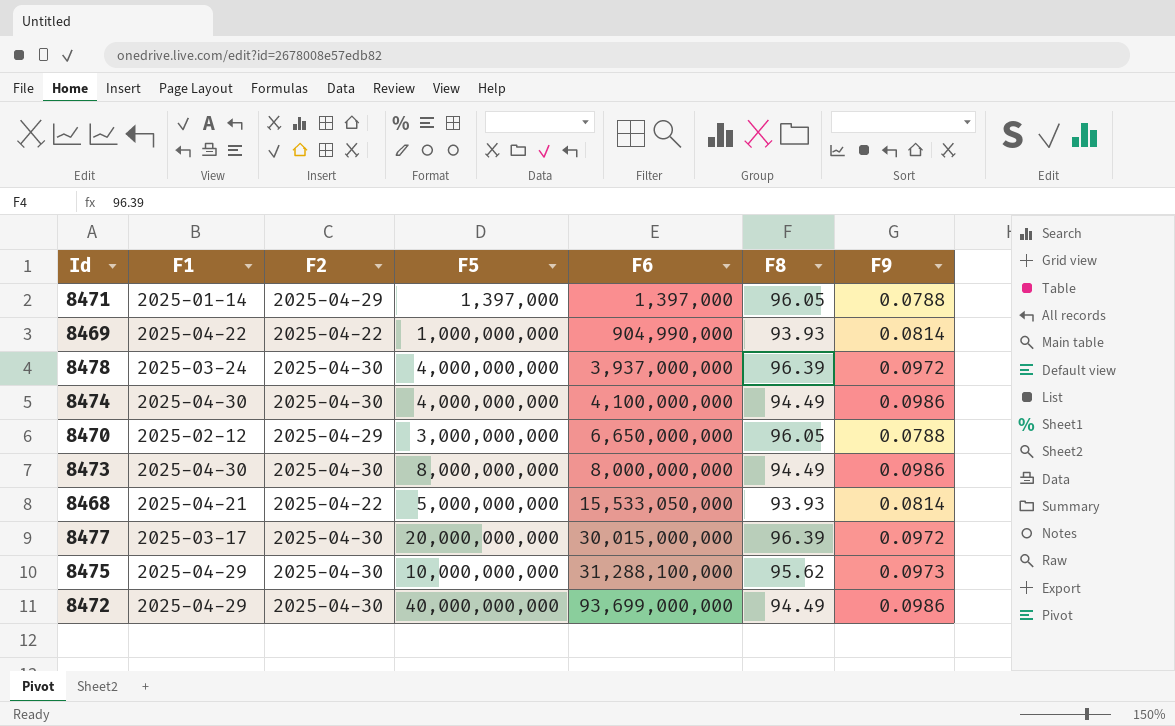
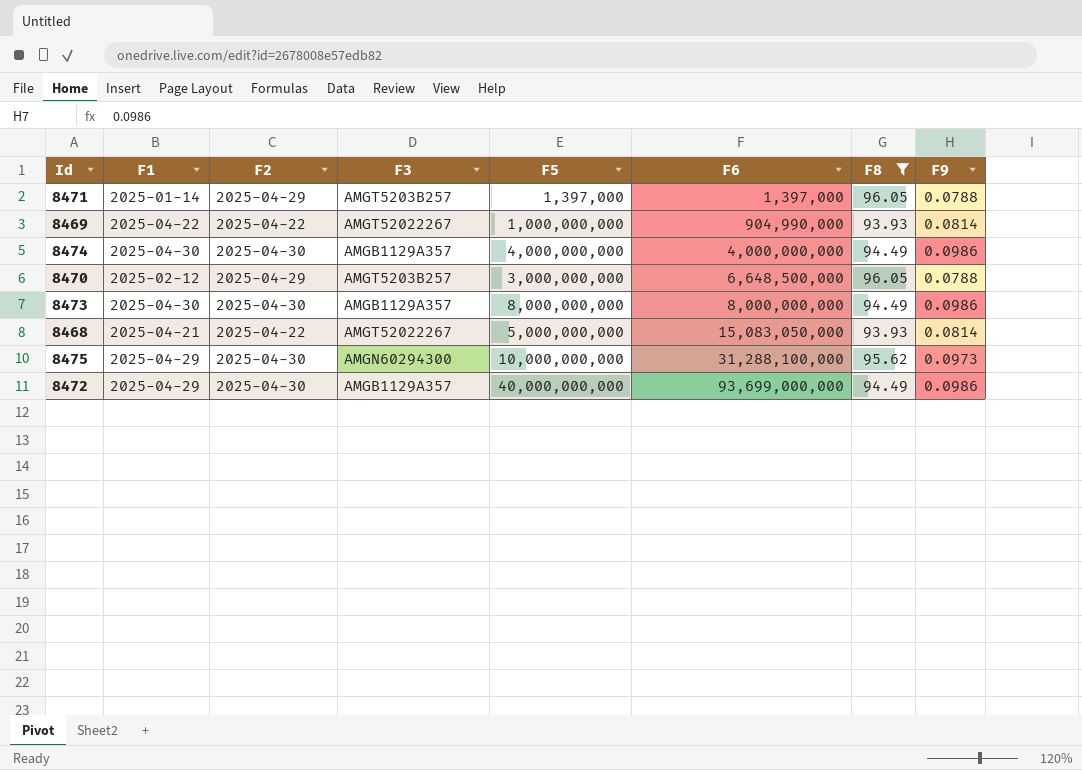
filter: none -> F8 != 96.39
column F3 | position: none -> 4
8474 | F6: 4,100,000,000 -> 4,000,000,000
8470 | F6: 6,650,000,000 -> 6,648,500,000
8468 | F6: 15,533,050,000 -> 15,083,050,000

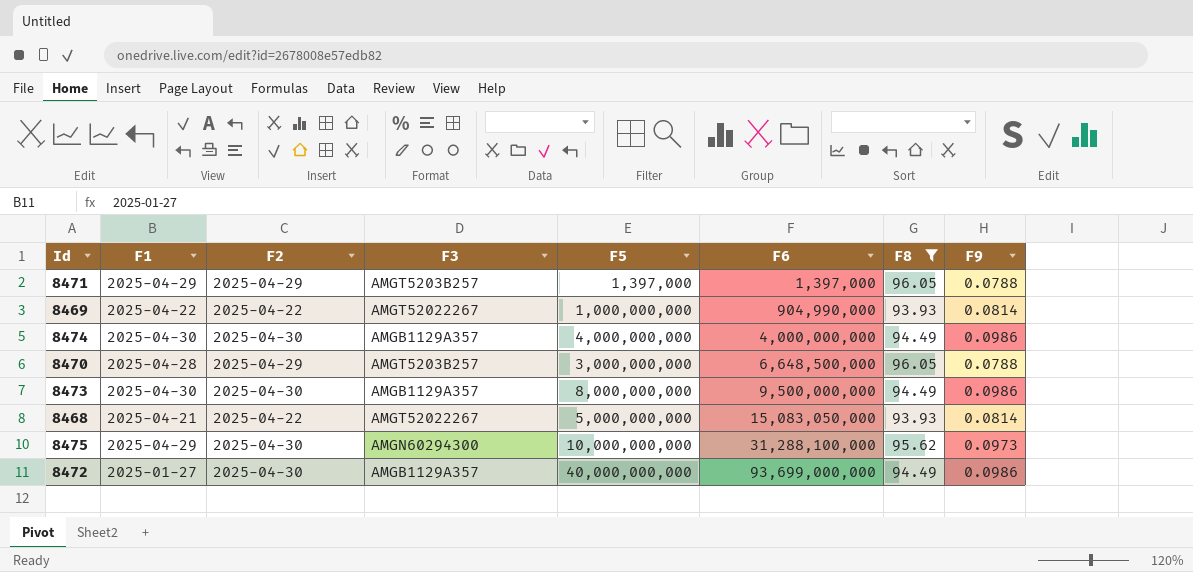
8471 | F1: 2025-01-14 -> 2025-04-29
8470 | F1: 2025-02-12 -> 2025-04-28
8473 | F6: 8,000,000,000 -> 9,500,000,000
8472 | F1: 2025-04-29 -> 2025-01-27

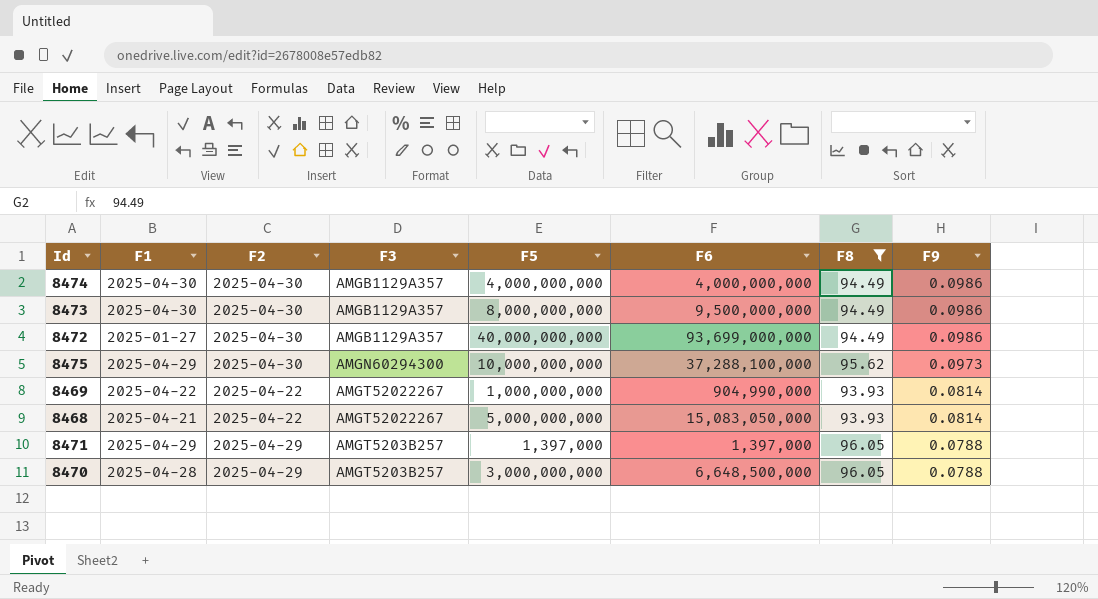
row order: F6 ascending -> F9 descending
8475 | F6: 31,288,100,000 -> 37,288,100,000

